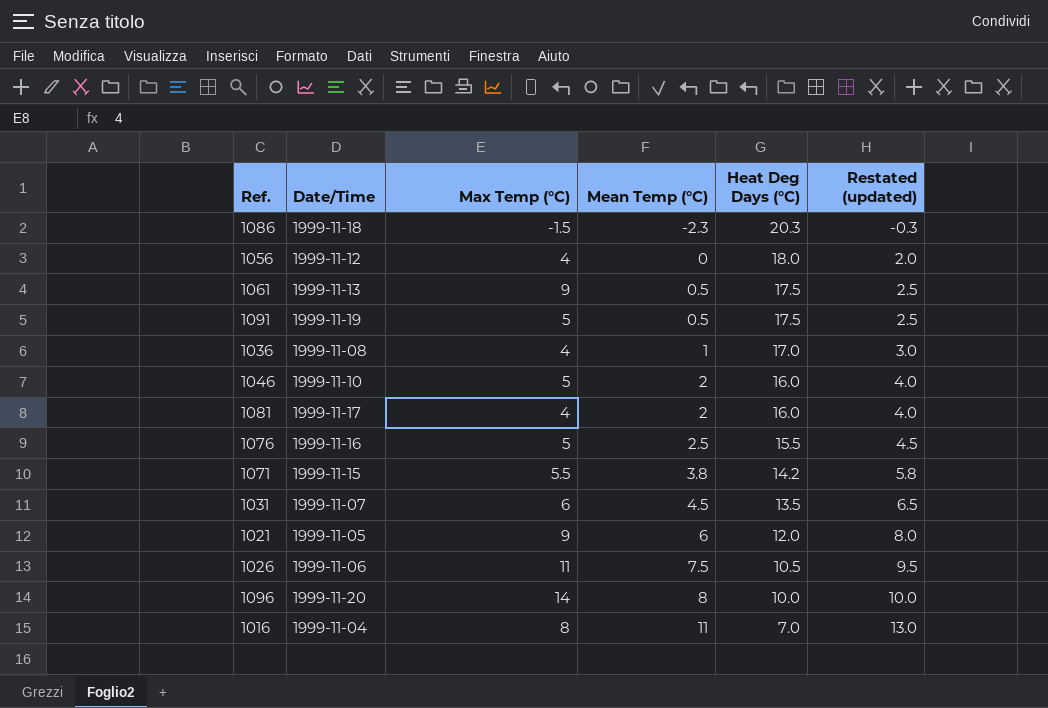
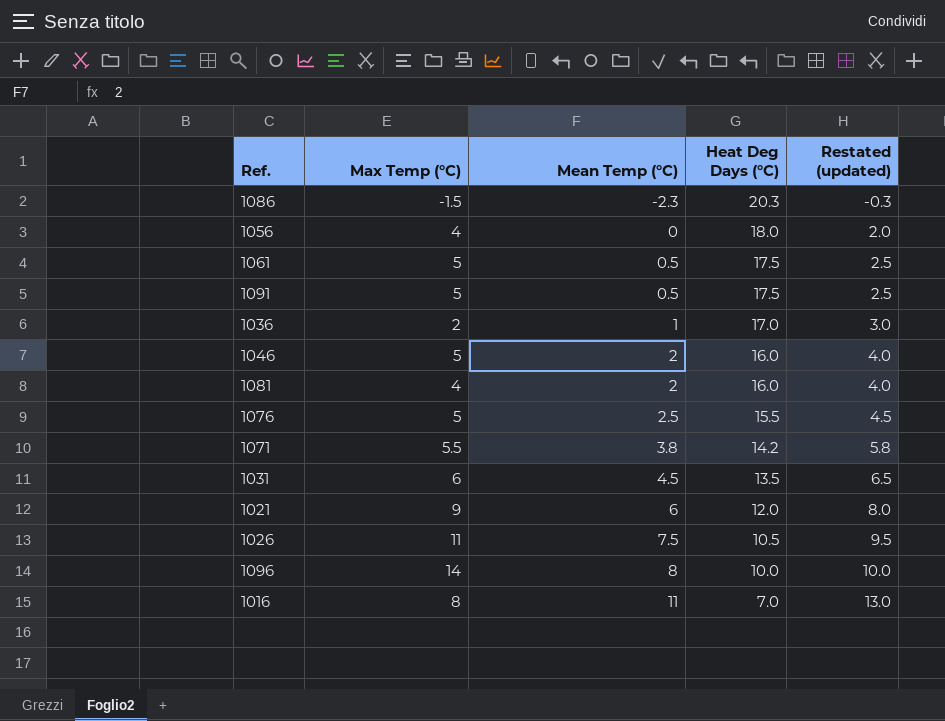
column Date/Time | position: 2 -> none
1061 | Max Temp (°C): 9 -> 5
1036 | Max Temp (°C): 4 -> 2

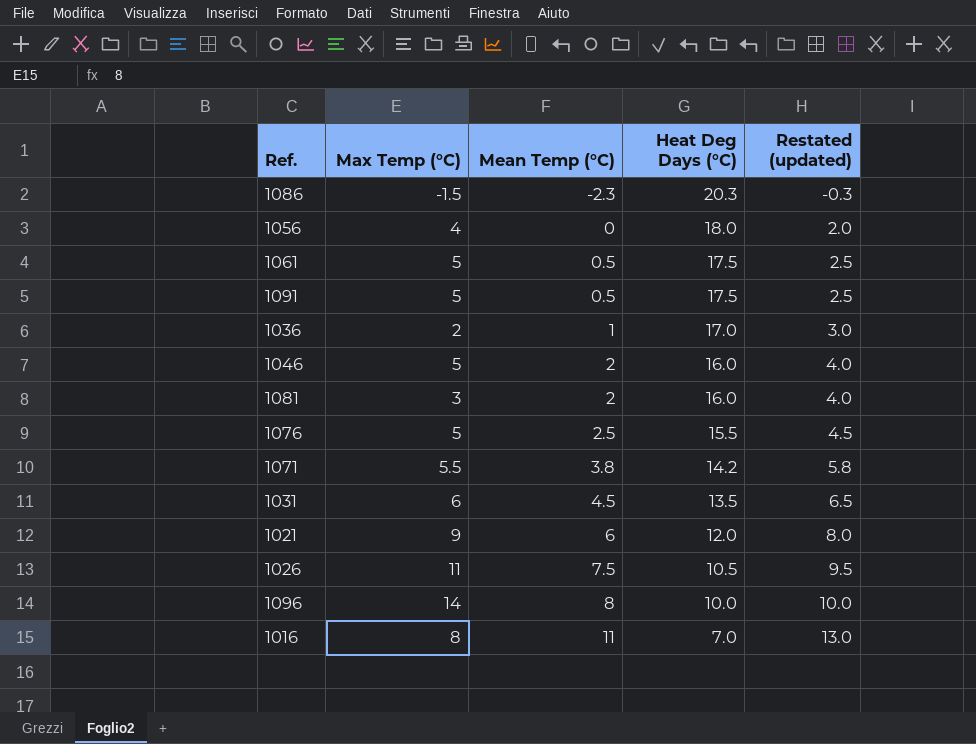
1081 | Max Temp (°C): 4 -> 3

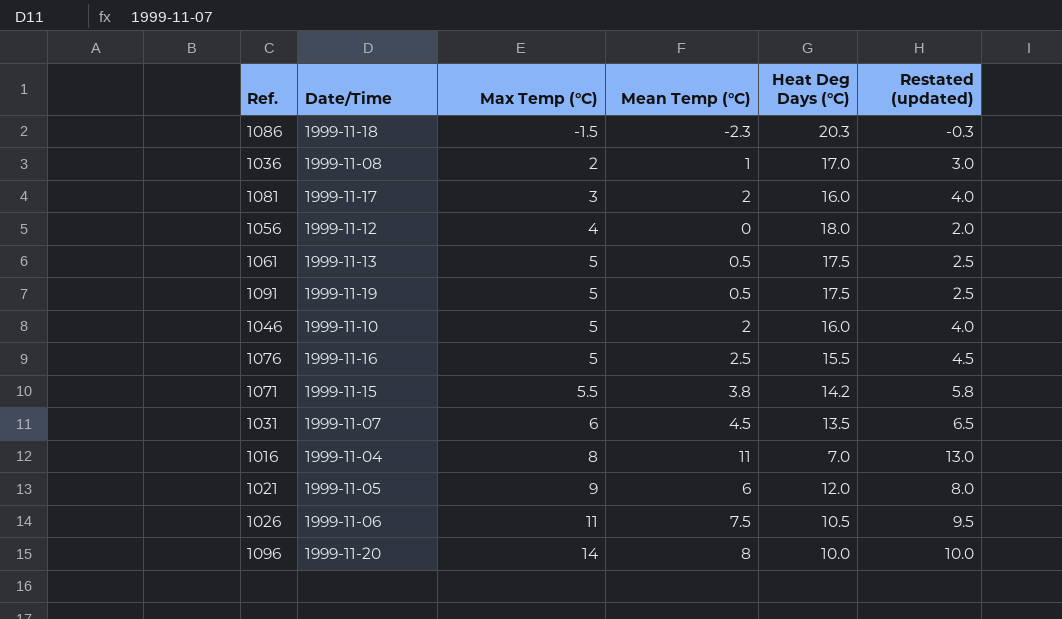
row order: Mean Temp (°C) ascending -> Max Temp (°C) ascending
column Date/Time | position: none -> 2

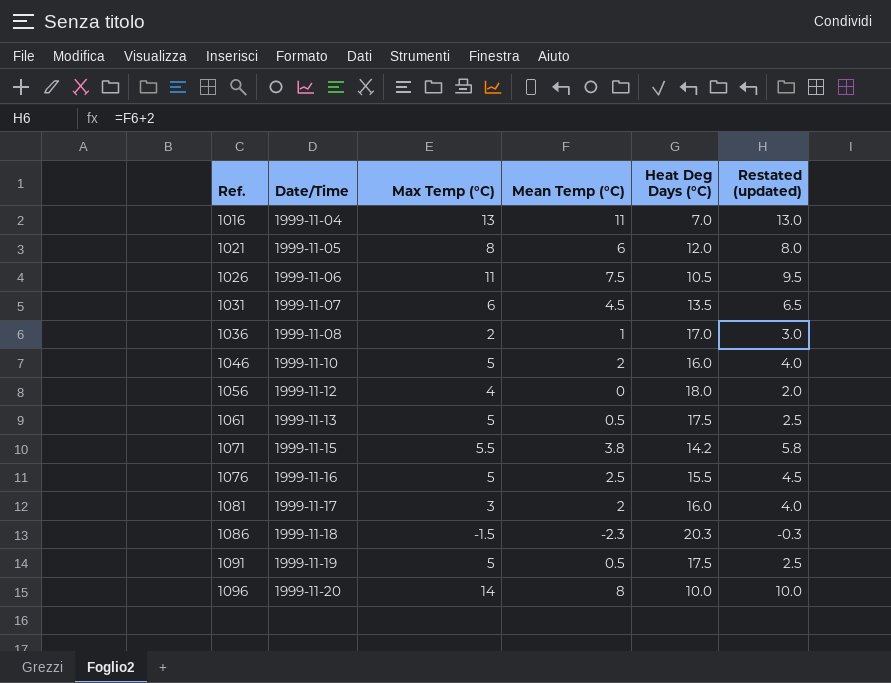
row order: Max Temp (°C) ascending -> Ref. ascending
1016 | Max Temp (°C): 8 -> 13
1021 | Max Temp (°C): 9 -> 8

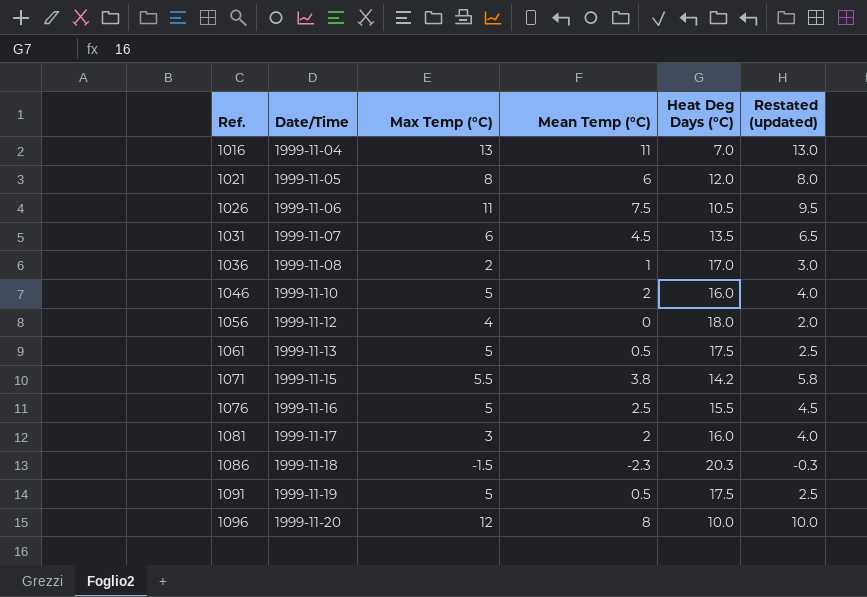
1096 | Max Temp (°C): 14 -> 12

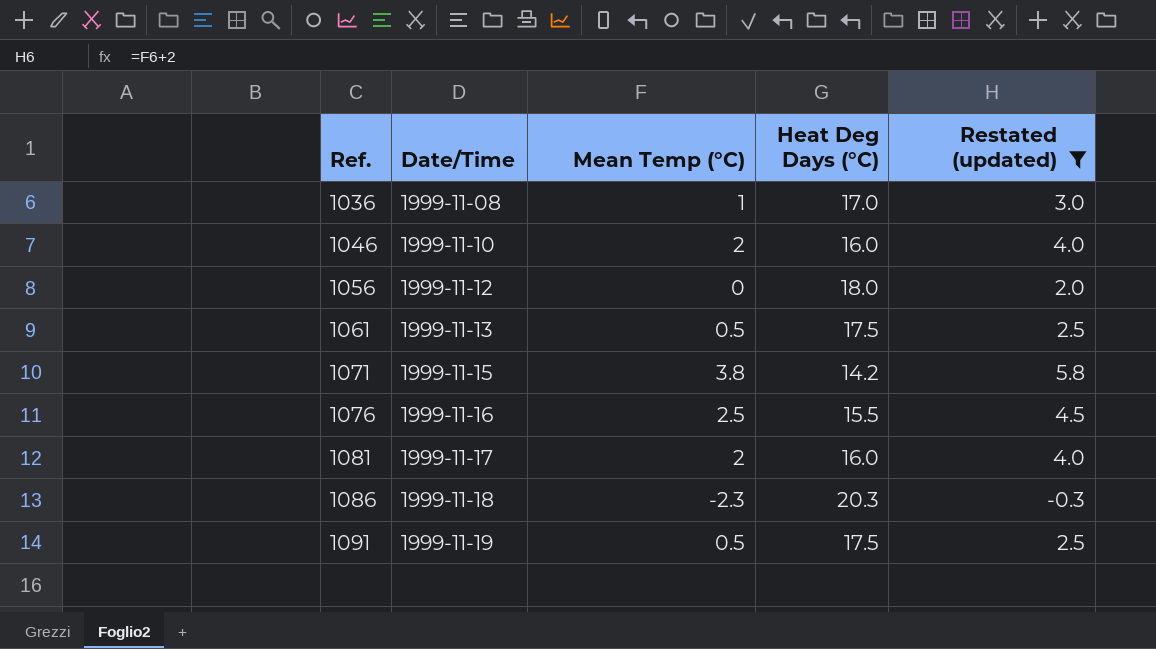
filter: none -> Restated (updated) <= 5.8
column Max Temp (°C) | position: 3 -> none

